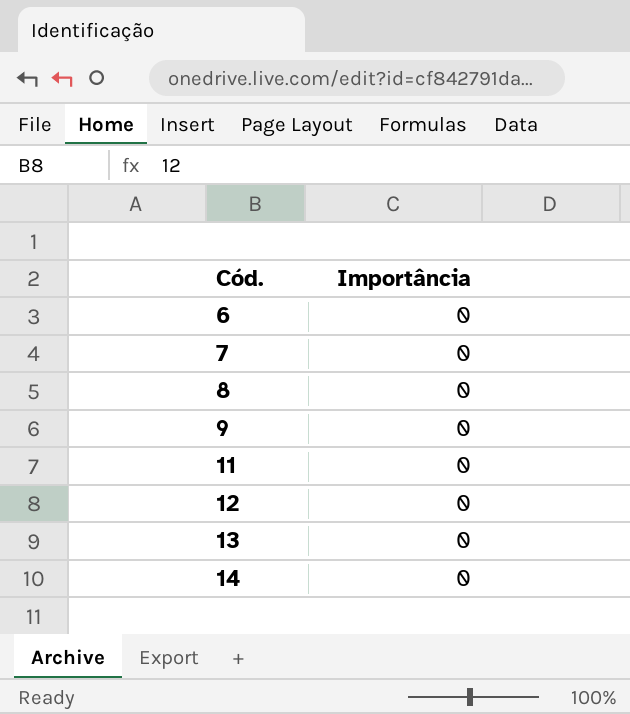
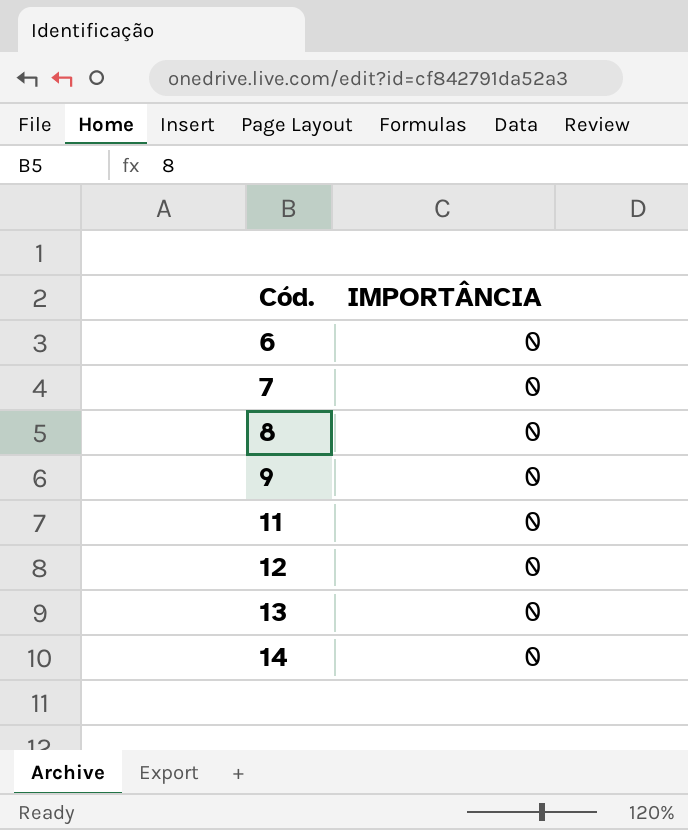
column name: Importância -> IMPORTÂNCIA

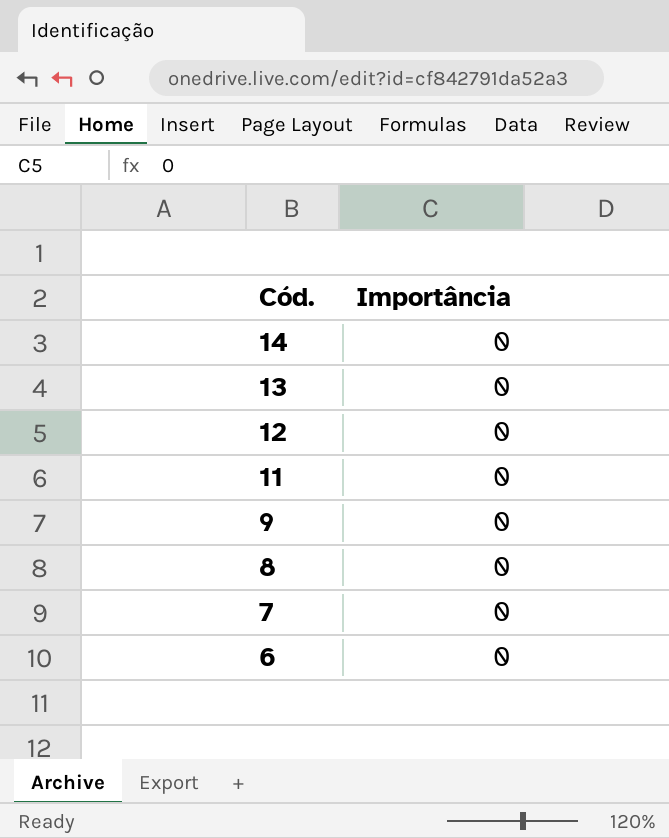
row order: Cód. ascending -> Cód. descending
column name: IMPORTÂNCIA -> Importância

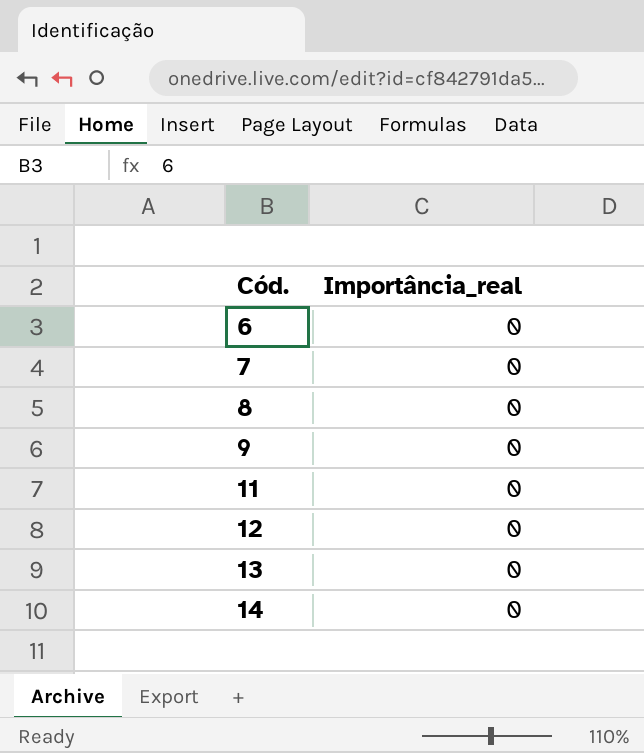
row order: Cód. descending -> Cód. ascending
column name: Importância -> Importância_real

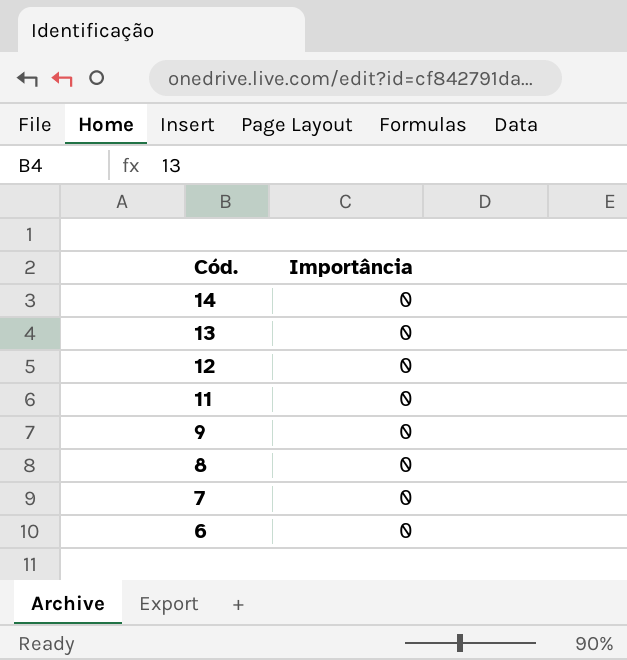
row order: Cód. ascending -> Cód. descending
column name: Importância_real -> Importância

